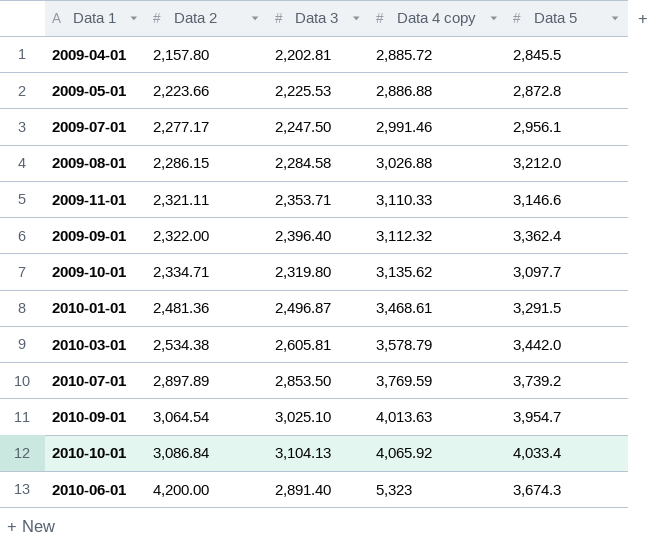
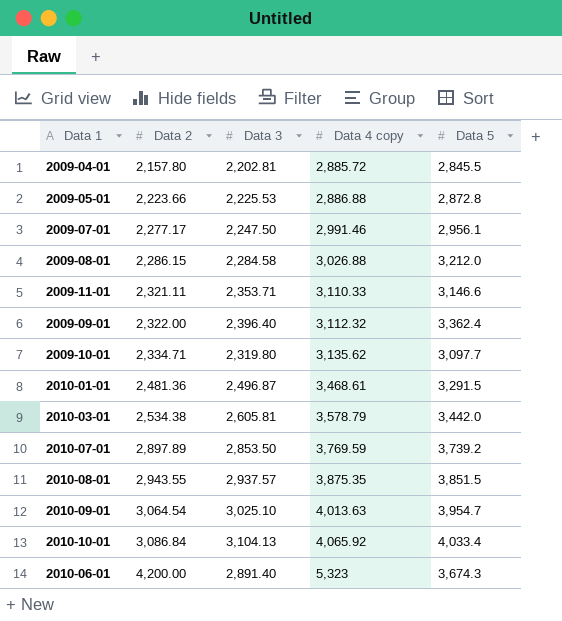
row 2010-08-01: none -> 2,943.55 | 2,937.57 | 3,875.35 | 3,851.5

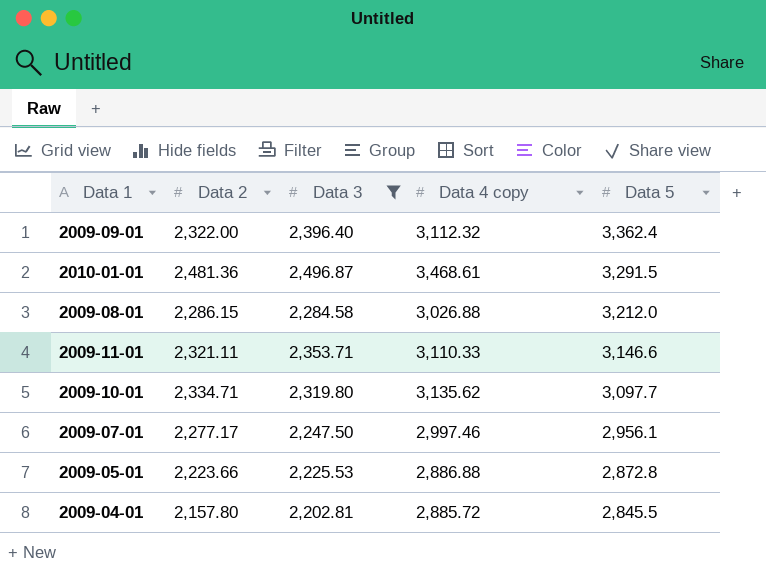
filter: none -> Data 3 <= 2,496.87
row order: Data 2 ascending -> Data 5 descending
2009-07-01 | Data 4 copy: 2,991.46 -> 2,997.46

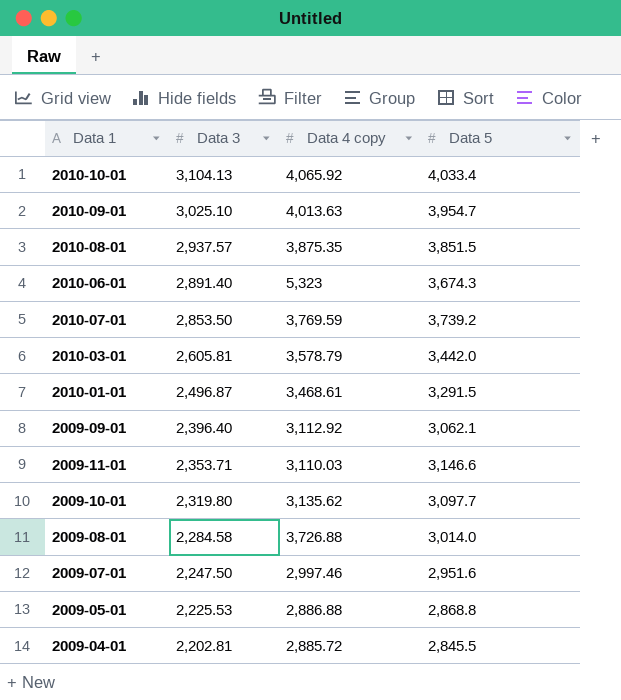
filter: Data 3 <= 2,496.87 -> none
row order: Data 5 descending -> Data 3 descending
column Data 2 | position: 2 -> none
2009-09-01 | Data 4 copy: 3,112.32 -> 3,112.92
2009-09-01 | Data 5: 3,362.4 -> 3,062.1
2009-11-01 | Data 4 copy: 3,110.33 -> 3,110.03
2009-08-01 | Data 4 copy: 3,026.88 -> 3,726.88
2009-08-01 | Data 5: 3,212.0 -> 3,014.0
2009-07-01 | Data 5: 2,956.1 -> 2,951.6
2009-05-01 | Data 5: 2,872.8 -> 2,868.8

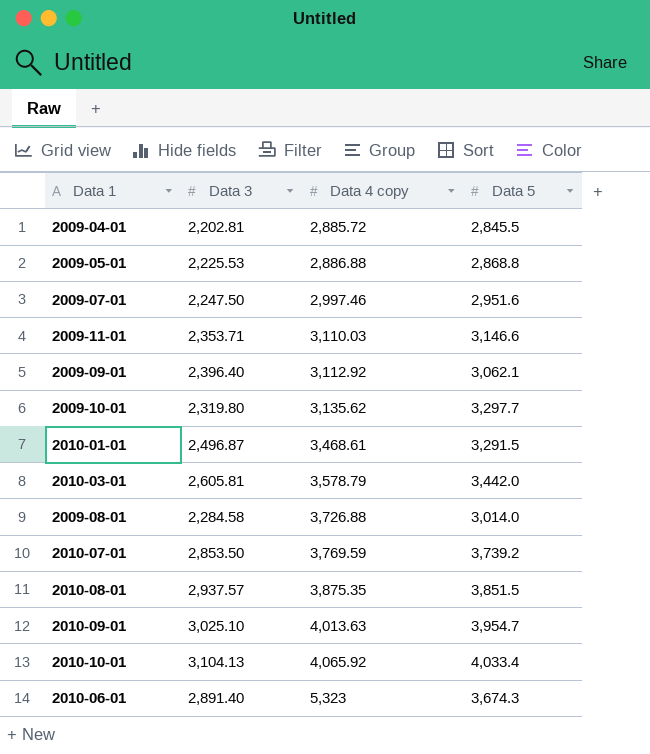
row order: Data 3 descending -> Data 4 copy ascending
2009-10-01 | Data 5: 3,097.7 -> 3,297.7

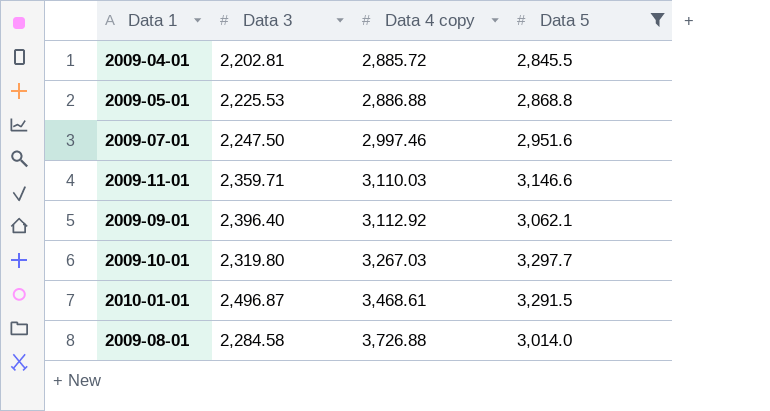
filter: none -> Data 5 <= 3,297.7
2009-11-01 | Data 3: 2,353.71 -> 2,359.71
2009-10-01 | Data 4 copy: 3,135.62 -> 3,267.03

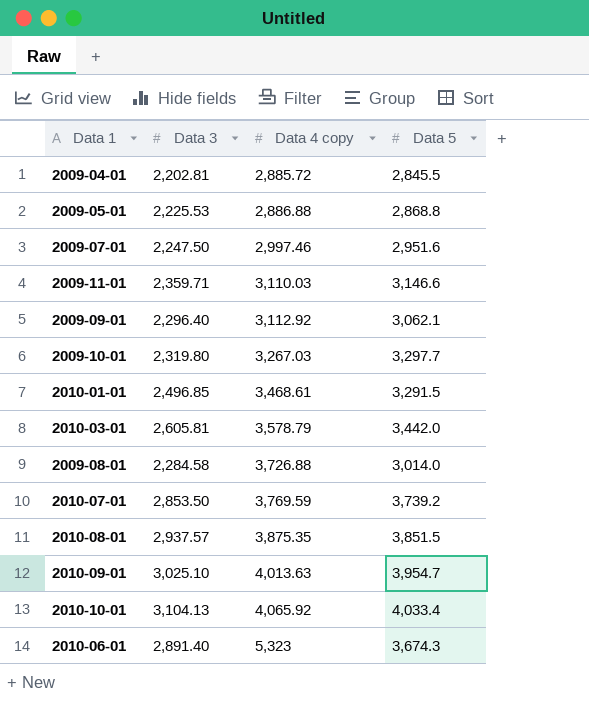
filter: Data 5 <= 3,297.7 -> none
2009-09-01 | Data 3: 2,396.40 -> 2,296.40
2010-01-01 | Data 3: 2,496.87 -> 2,496.85

